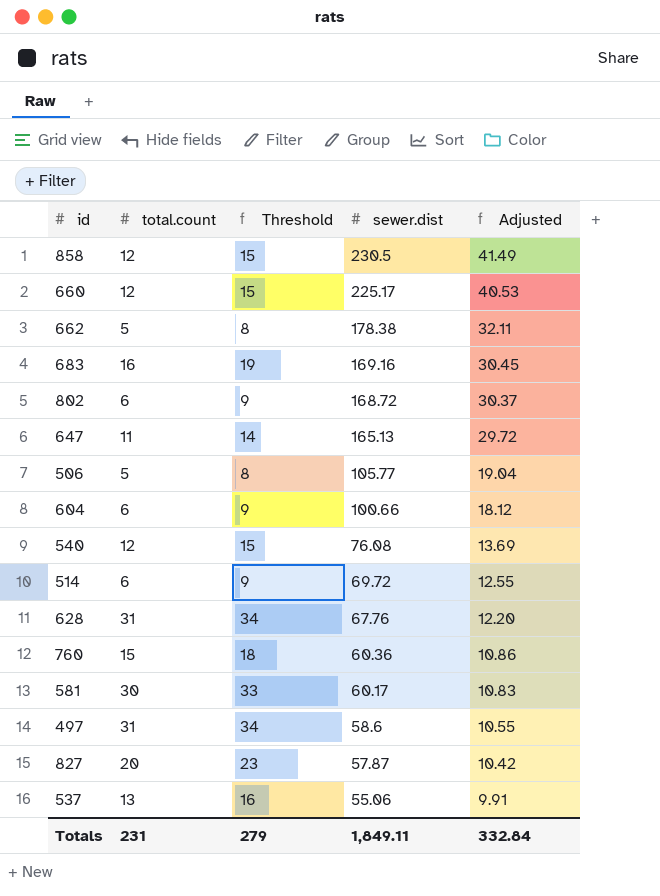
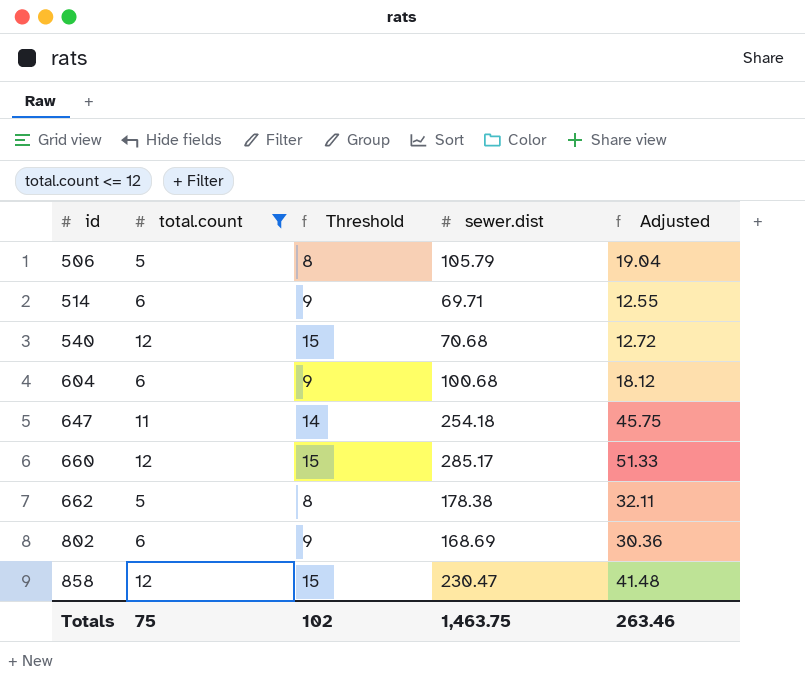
filter: none -> total.count <= 12
row order: sewer.dist descending -> id ascending
506 | sewer.dist: 105.77 -> 105.79
514 | sewer.dist: 69.72 -> 69.71
540 | sewer.dist: 76.08 -> 70.68
540 | Adjusted: 13.69 -> 12.72
604 | sewer.dist: 100.66 -> 100.68
647 | sewer.dist: 165.13 -> 254.18
647 | Adjusted: 29.72 -> 45.75
660 | sewer.dist: 225.17 -> 285.17
660 | Adjusted: 40.53 -> 51.33
802 | sewer.dist: 168.72 -> 168.69
802 | Adjusted: 30.37 -> 30.36
858 | sewer.dist: 230.5 -> 230.47
858 | Adjusted: 41.49 -> 41.48
Totals | total.count: 231 -> 75
Totals | Threshold: 279 -> 102
Totals | sewer.dist: 1,849.11 -> 1,463.75
Totals | Adjusted: 332.84 -> 263.46

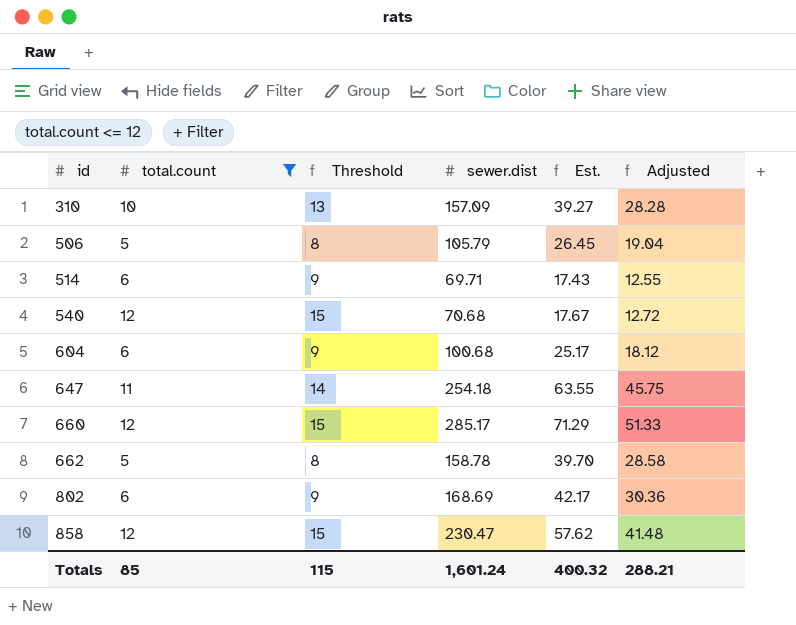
column Est. | formula: none -> [sewer.dist] * 0.25
row 310: none -> 10 | 13 | 157.09 | 39.27 | 28.28
662 | sewer.dist: 178.38 -> 158.78
662 | Adjusted: 32.11 -> 28.58
Totals | total.count: 75 -> 85
Totals | Threshold: 102 -> 115
Totals | sewer.dist: 1,463.75 -> 1,601.24
Totals | Adjusted: 263.46 -> 288.21

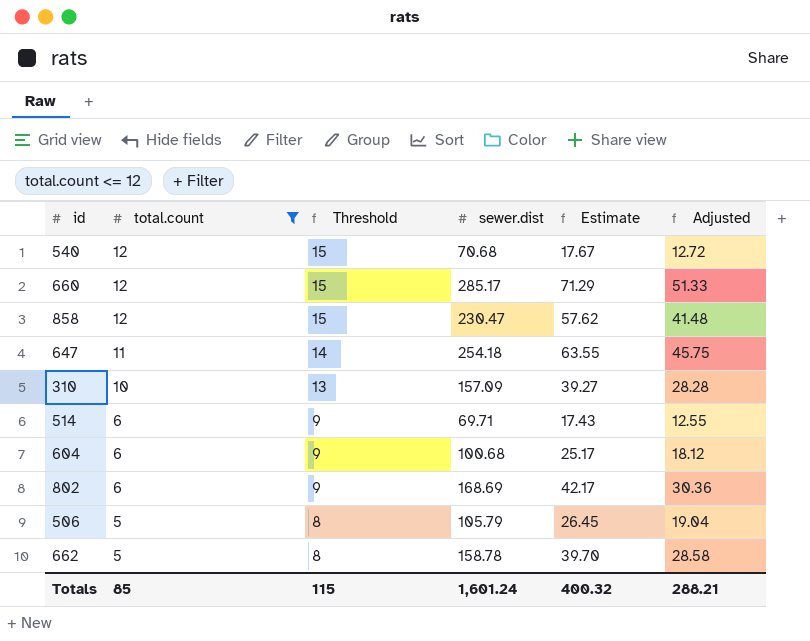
row order: id ascending -> total.count descending
column name: Est. -> Estimate

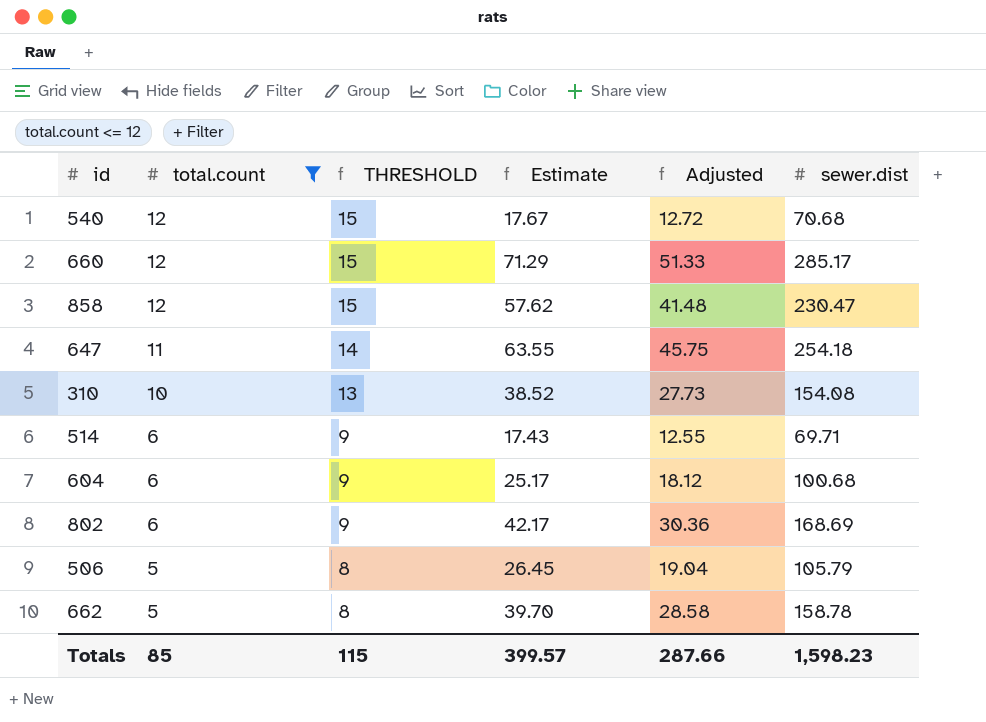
column name: Threshold -> THRESHOLD
column sewer.dist | position: 4 -> 6
310 | Estimate: 39.27 -> 38.52
310 | Adjusted: 28.28 -> 27.73
310 | sewer.dist: 157.09 -> 154.08
Totals | Estimate: 400.32 -> 399.57
Totals | Adjusted: 288.21 -> 287.66
Totals | sewer.dist: 1,601.24 -> 1,598.23

